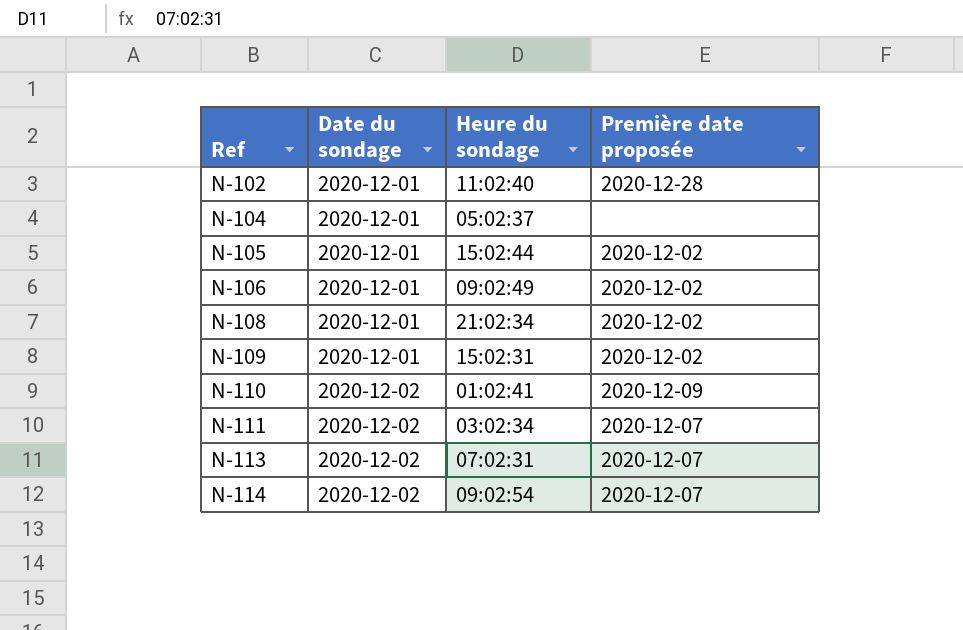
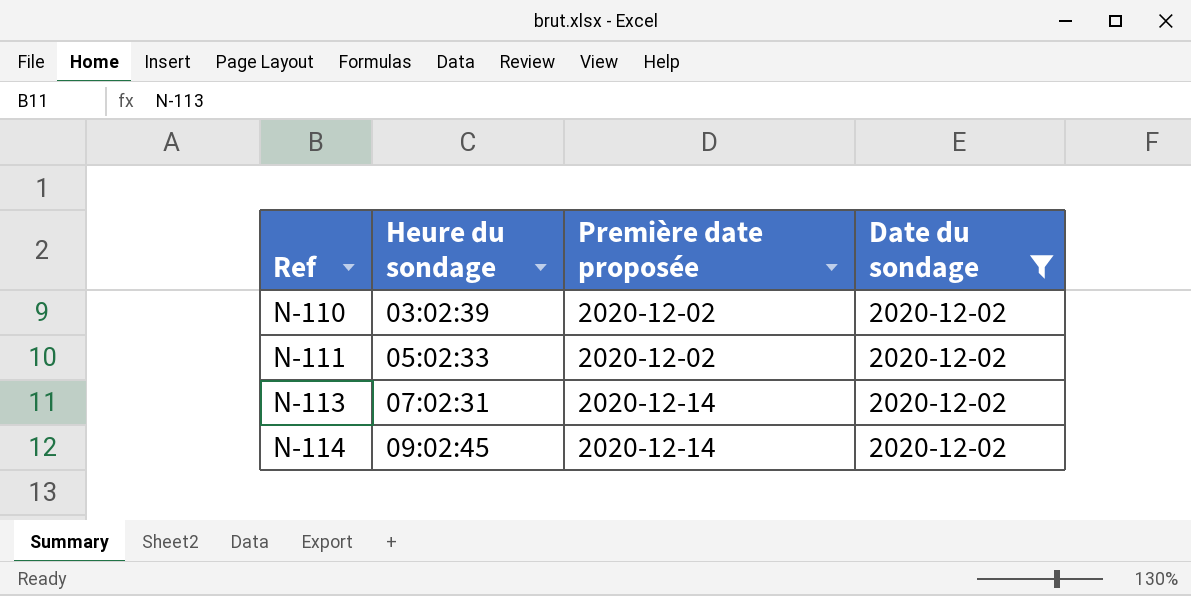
filter: none -> Date du sondage = 2020-12-02
column Date du sondage | position: 2 -> 4
N-110 | Heure du sondage: 01:02:41 -> 03:02:39
N-110 | Première date proposée: 2020-12-09 -> 2020-12-02
N-111 | Heure du sondage: 03:02:34 -> 05:02:33
N-111 | Première date proposée: 2020-12-07 -> 2020-12-02
N-113 | Première date proposée: 2020-12-07 -> 2020-12-14
N-114 | Heure du sondage: 09:02:54 -> 09:02:45
N-114 | Première date proposée: 2020-12-07 -> 2020-12-14

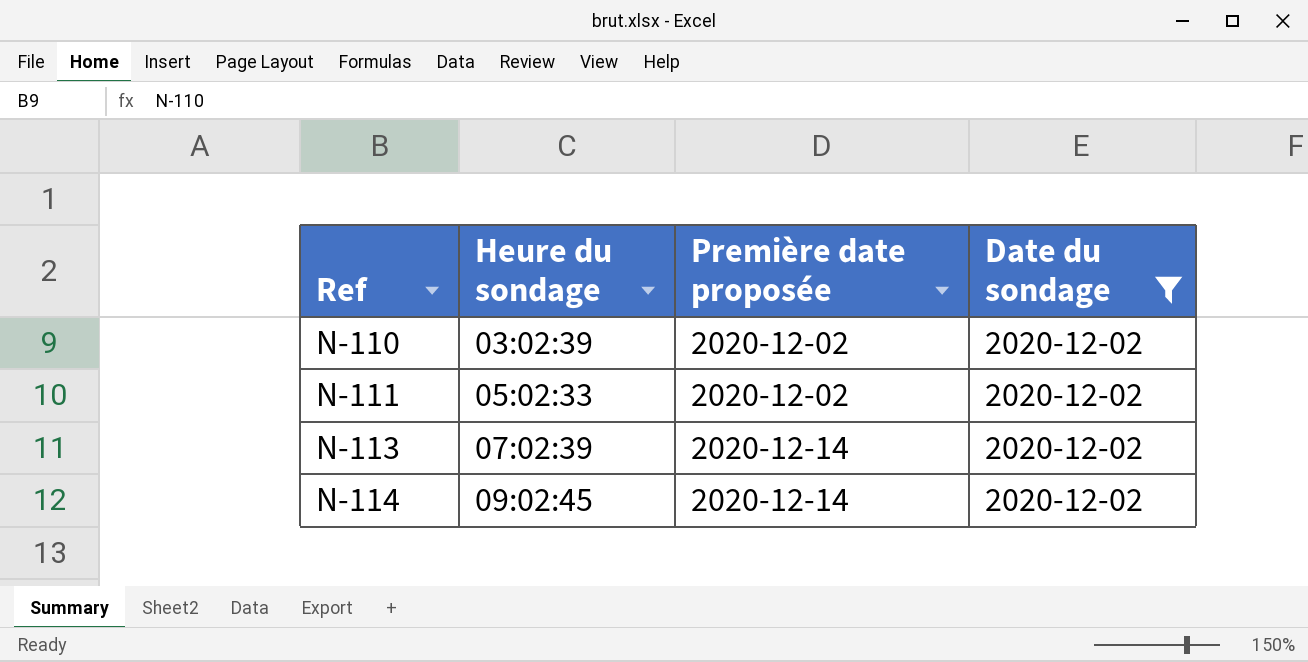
N-113 | Heure du sondage: 07:02:31 -> 07:02:39

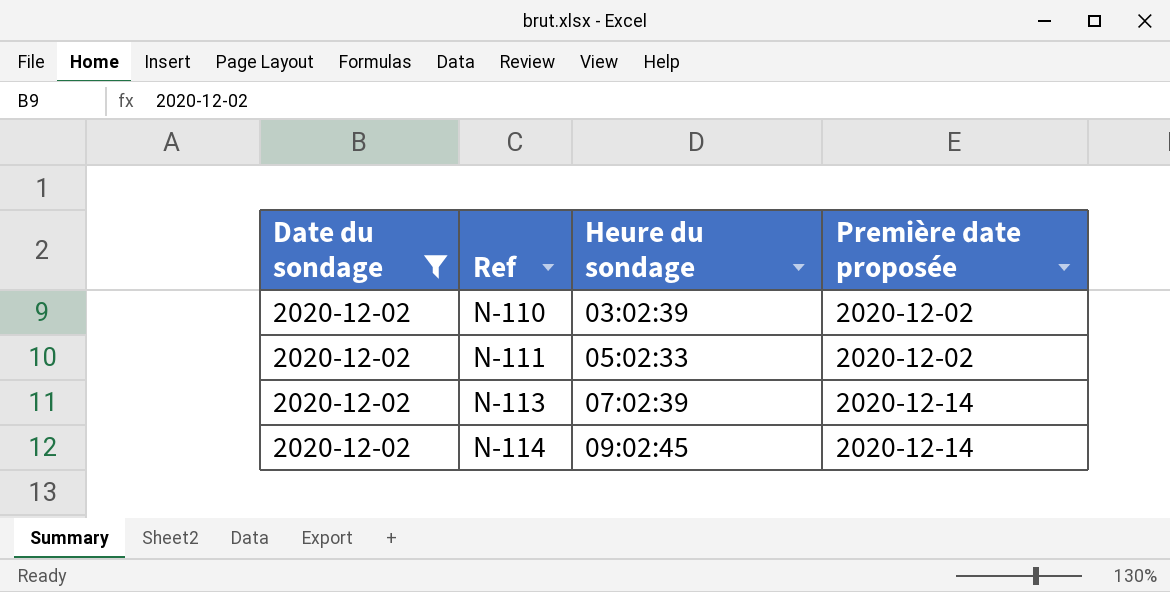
column Date du sondage | position: 4 -> 1

